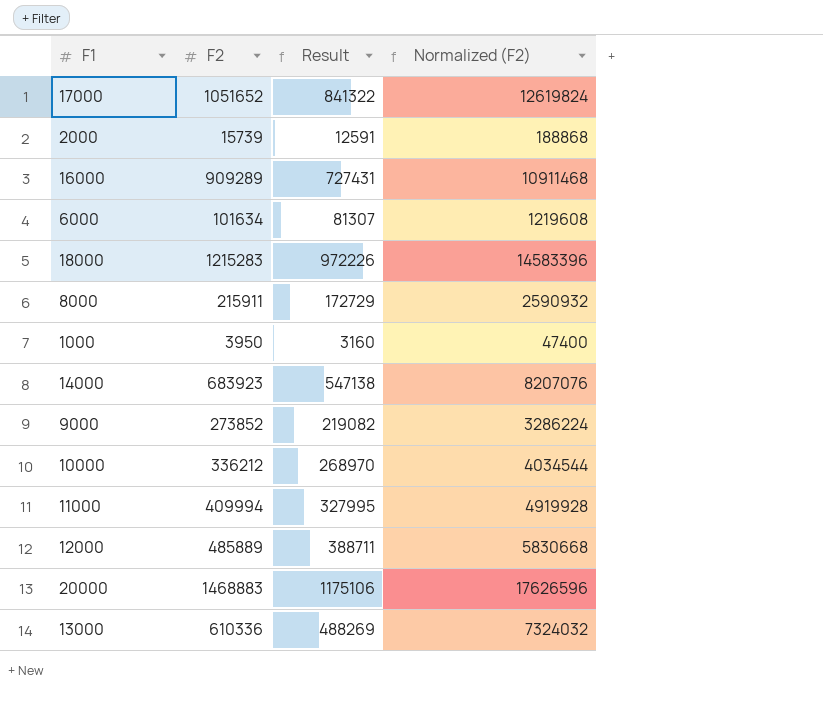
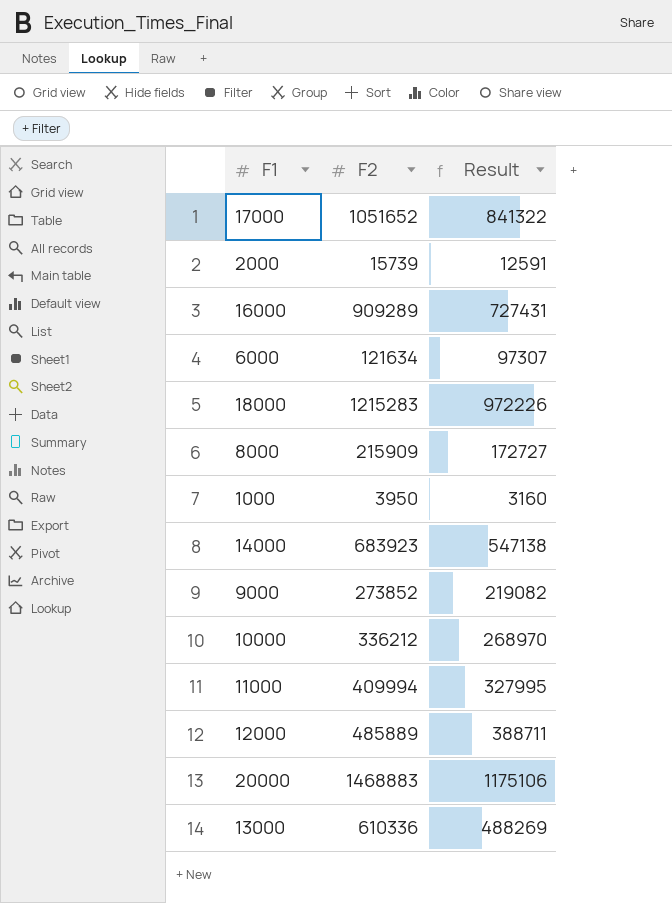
column Normalized (F2) | formula: [F2] * 12 -> none
6000 | F2: 101634 -> 121634
6000 | Result: 81307 -> 97307
8000 | F2: 215911 -> 215909
8000 | Result: 172729 -> 172727

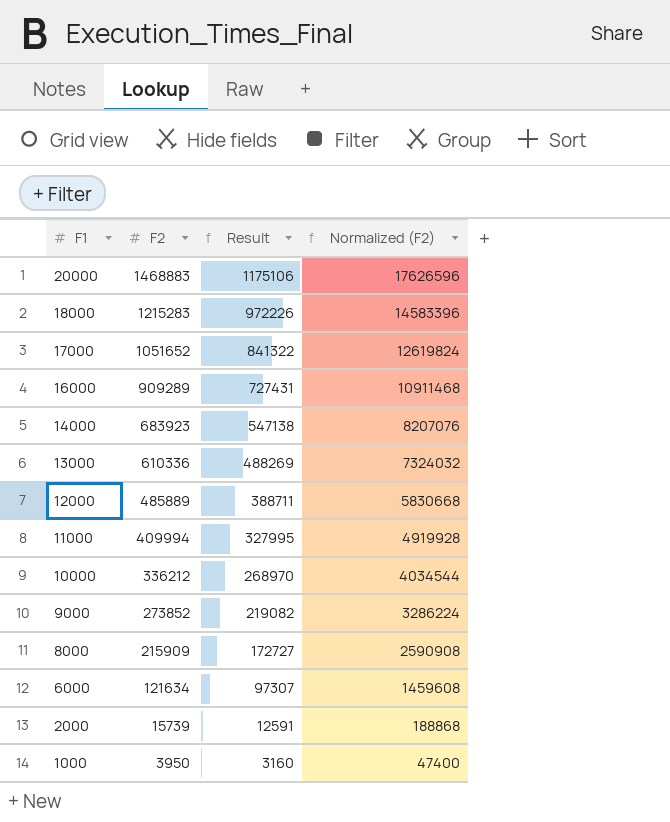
row order: none -> F1 descending
column Normalized (F2) | formula: none -> [F2] * 12

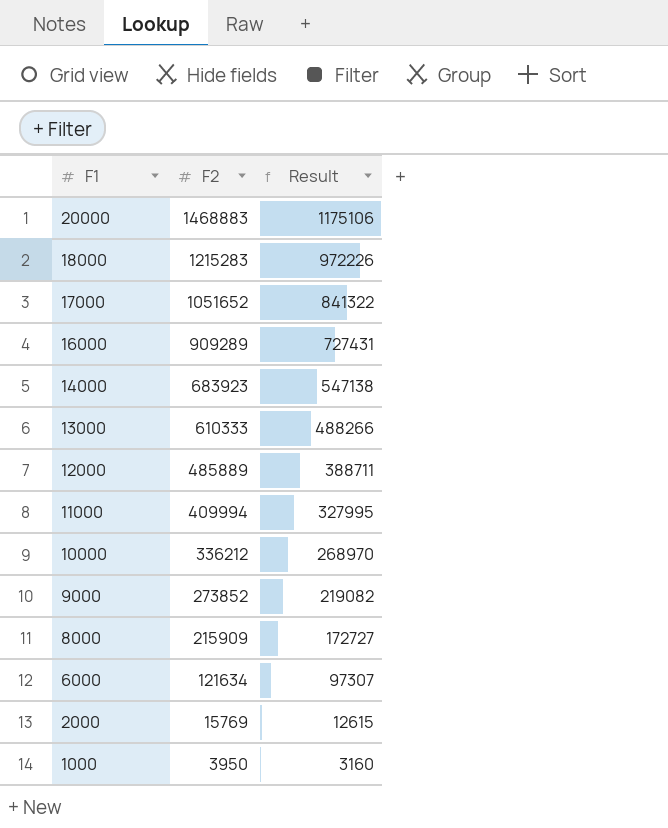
column Normalized (F2) | formula: [F2] * 12 -> none
13000 | F2: 610336 -> 610333
13000 | Result: 488269 -> 488266
2000 | F2: 15739 -> 15769
2000 | Result: 12591 -> 12615

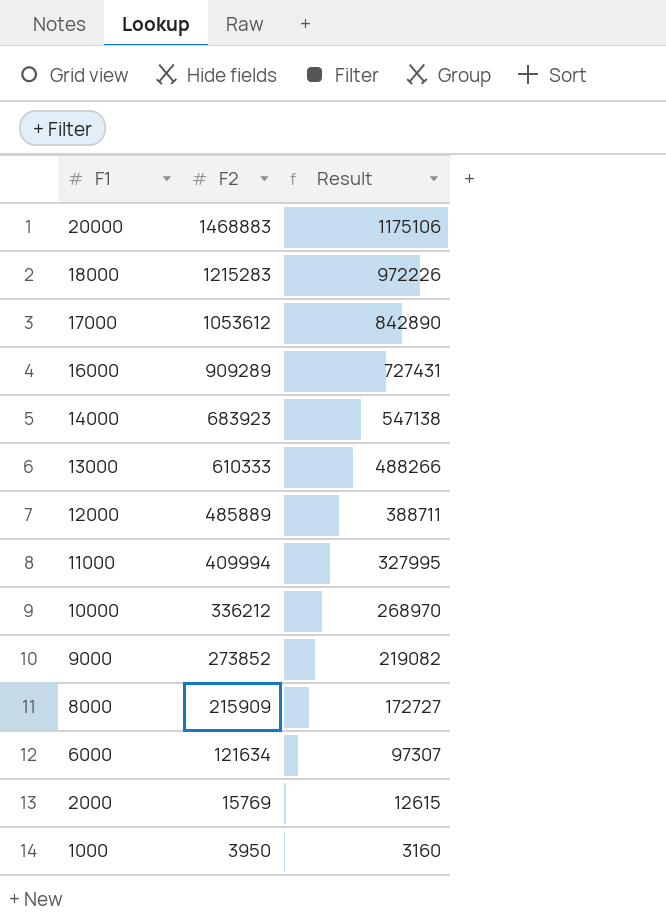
17000 | F2: 1051652 -> 1053612
17000 | Result: 841322 -> 842890

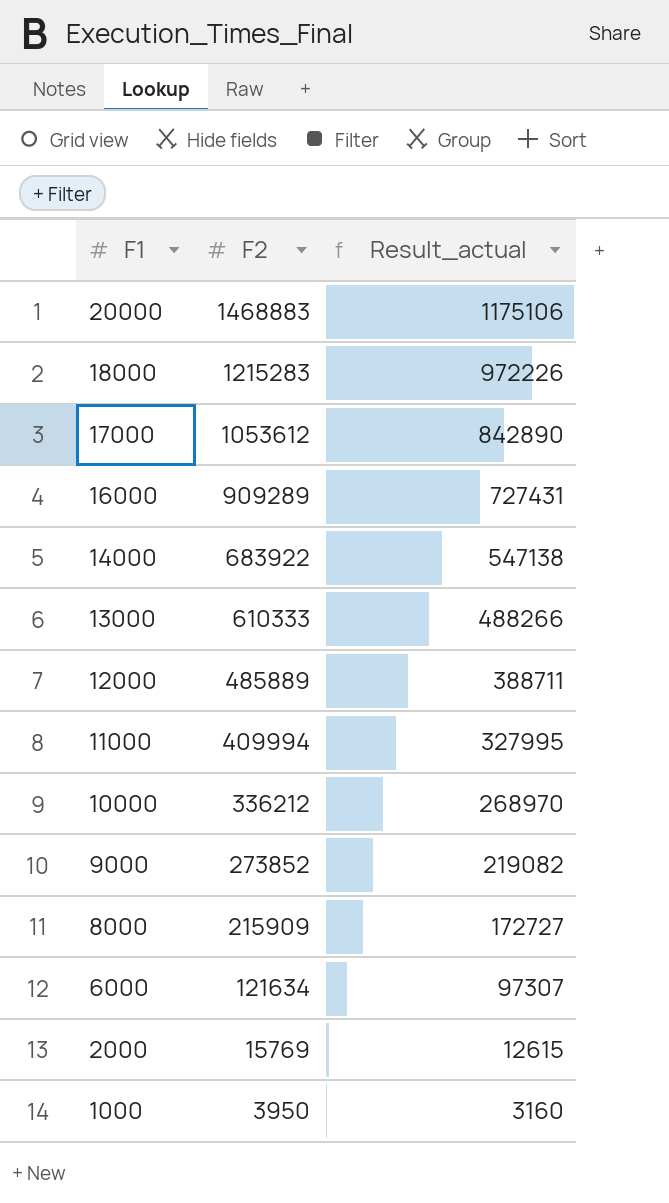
column name: Result -> Result_actual
14000 | F2: 683923 -> 683922

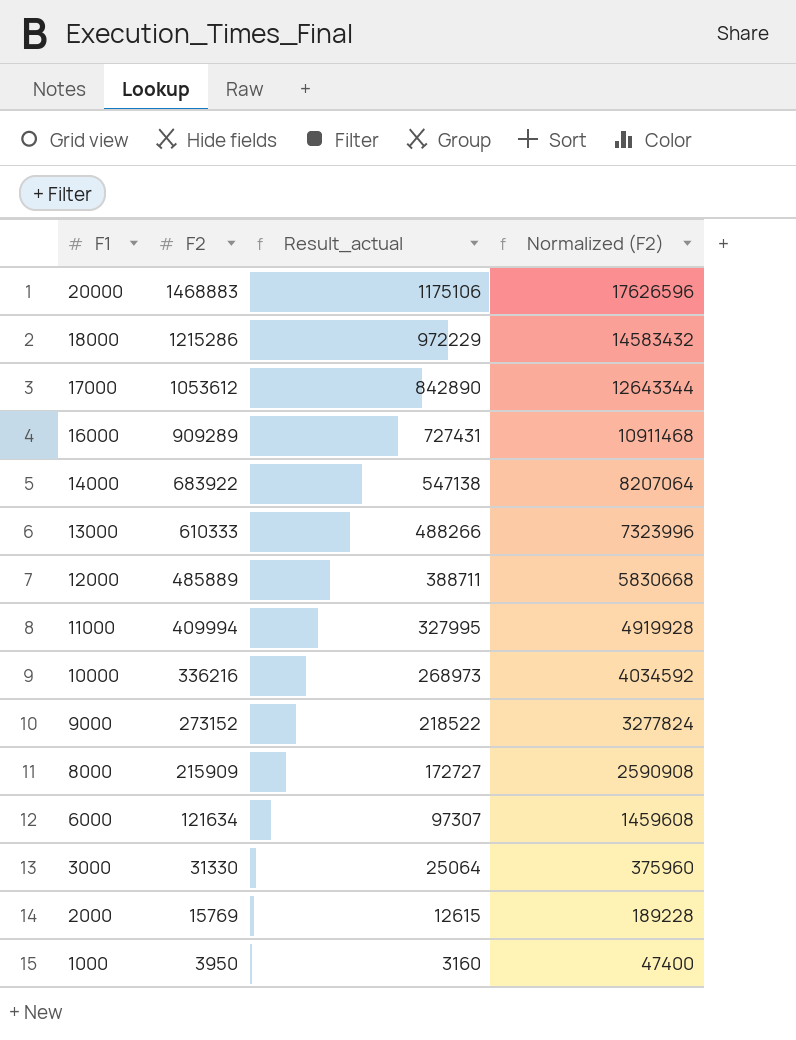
column Normalized (F2) | formula: none -> [F2] * 12
18000 | F2: 1215283 -> 1215286
18000 | Result_actual: 972226 -> 972229
10000 | F2: 336212 -> 336216
10000 | Result_actual: 268970 -> 268973
9000 | F2: 273852 -> 273152
9000 | Result_actual: 219082 -> 218522
row 3000: none -> 31330 | 25064 | 375960

